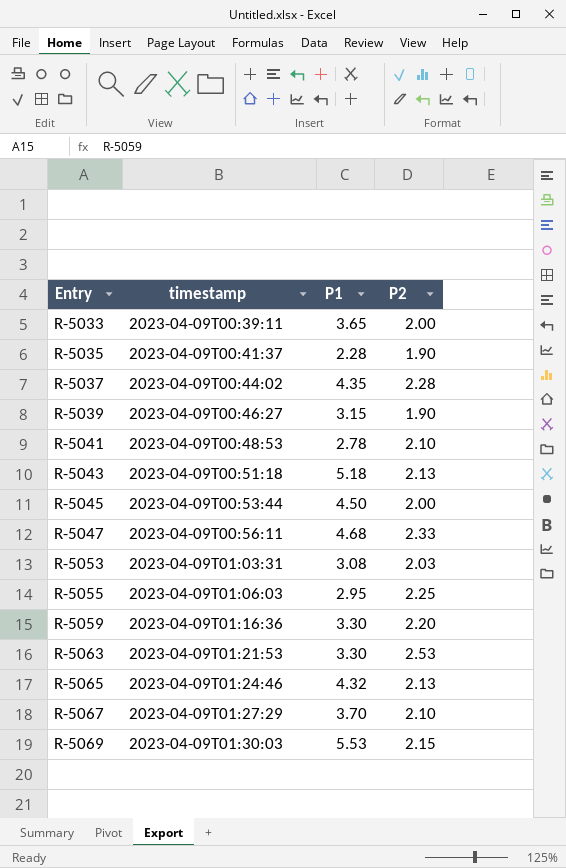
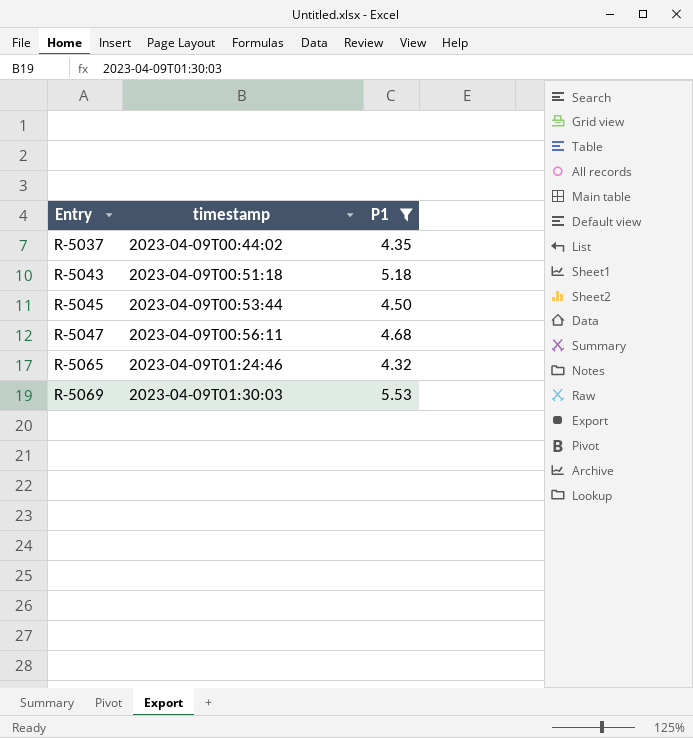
filter: none -> P1 >= 4.32
column P2 | position: 4 -> none

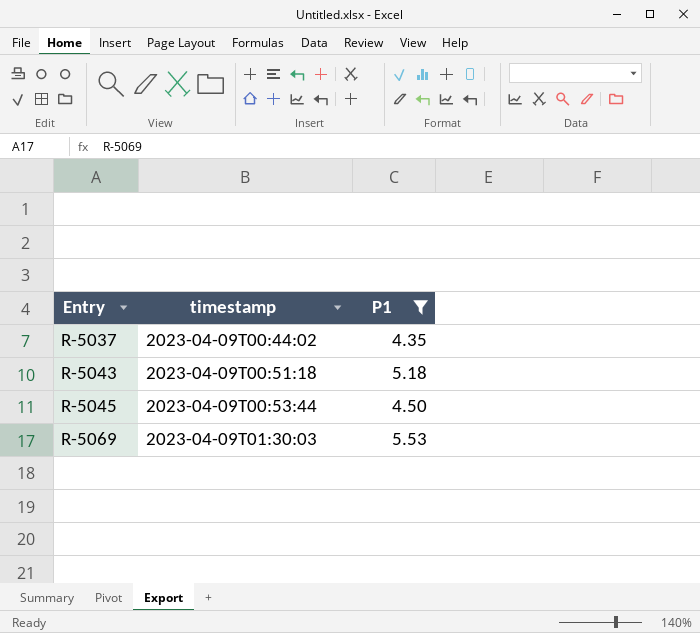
row R-5047: 2023-04-09T00:56:11 | 4.68 -> none
row R-5065: 2023-04-09T01:24:46 | 4.32 -> none

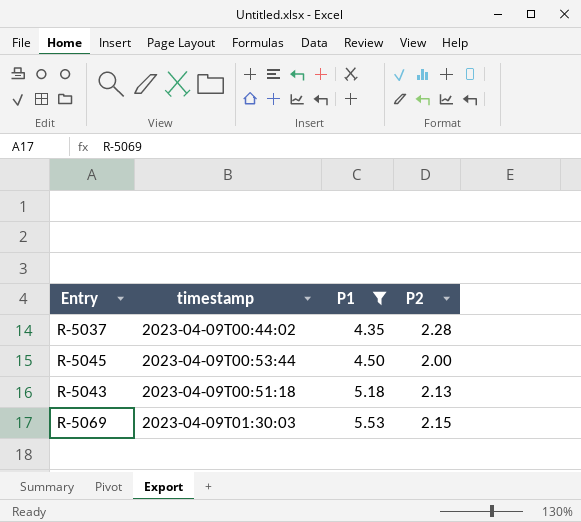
row order: Entry ascending -> P1 ascending
column P2 | position: none -> 4

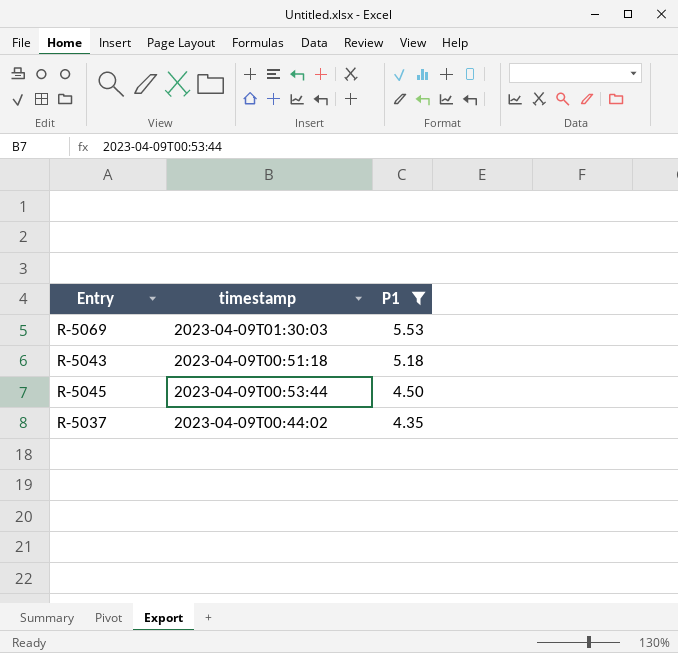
row order: P1 ascending -> P1 descending
column P2 | position: 4 -> none

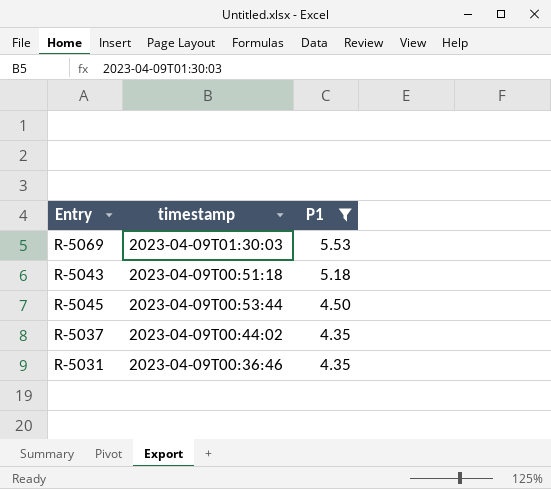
row R-5031: none -> 2023-04-09T00:36:46 | 4.35

